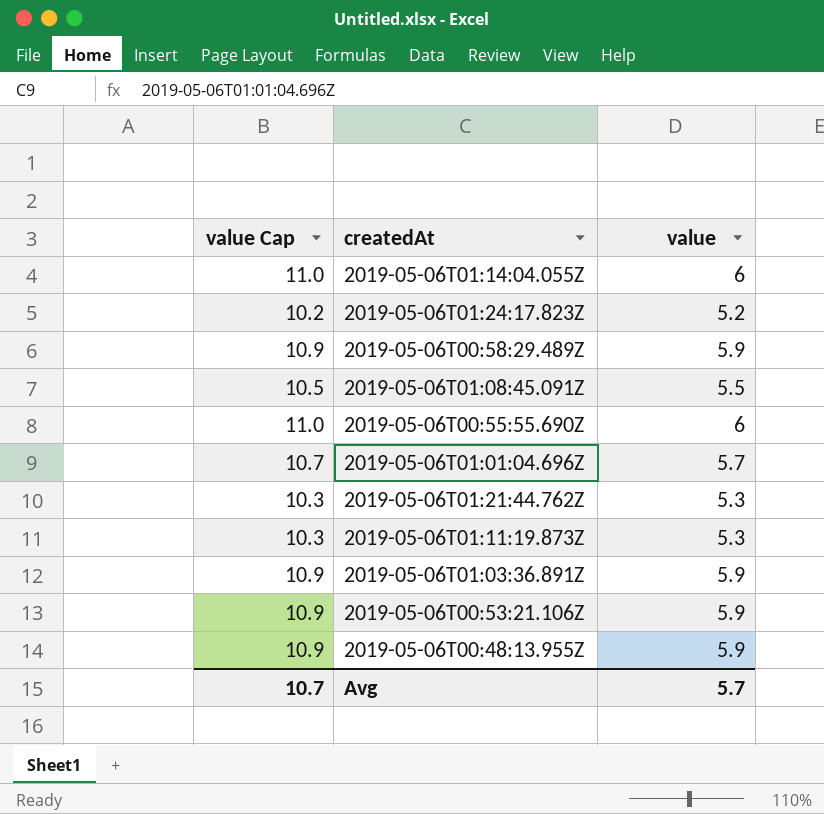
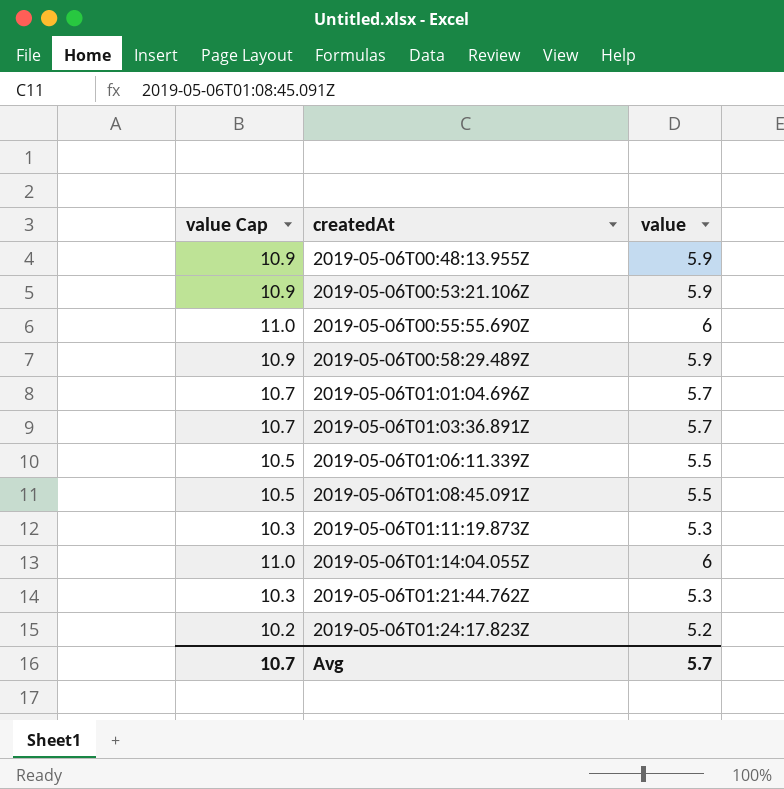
row order: none -> createdAt ascending
2019-05-06T01:03:36.891Z | value Cap: 10.9 -> 10.7
2019-05-06T01:03:36.891Z | value: 5.9 -> 5.7
row 2019-05-06T01:06:11.339Z: none -> 10.5 | 5.5

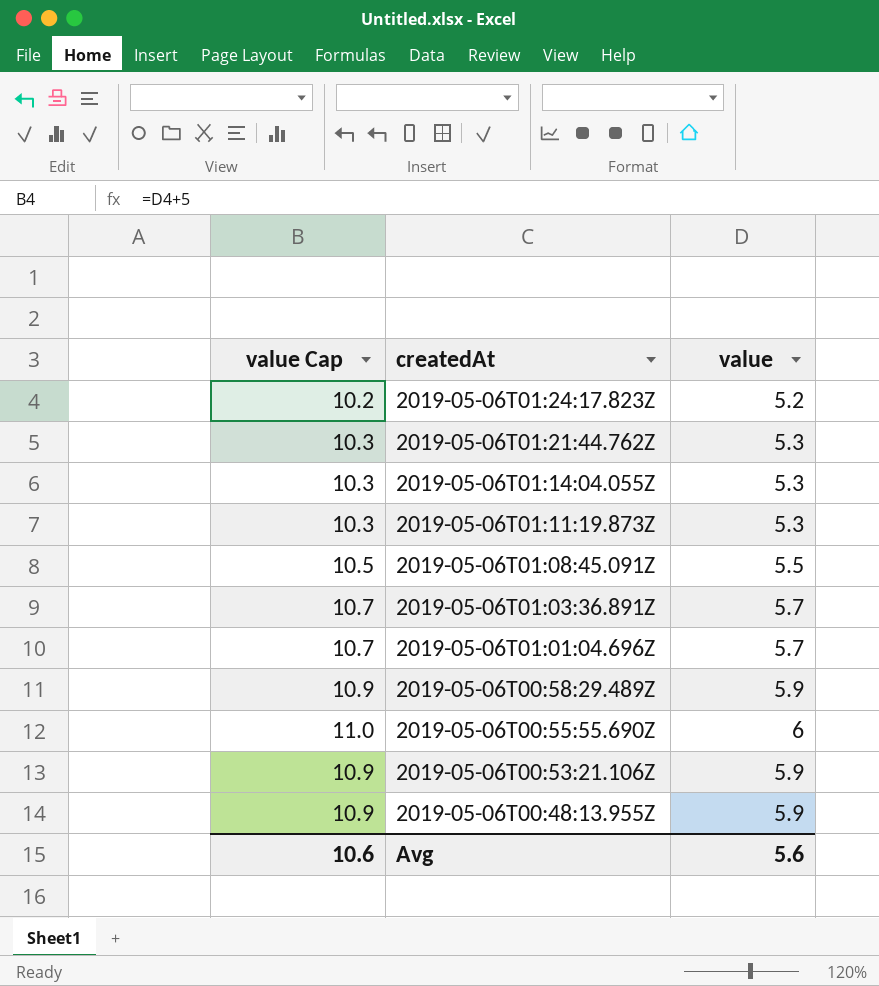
row order: createdAt ascending -> createdAt descending
row 2019-05-06T01:06:11.339Z: 10.5 | 5.5 -> none
2019-05-06T01:14:04.055Z | value Cap: 11.0 -> 10.3
2019-05-06T01:14:04.055Z | value: 6 -> 5.3
Avg | value Cap: 10.7 -> 10.6
Avg | value: 5.7 -> 5.6

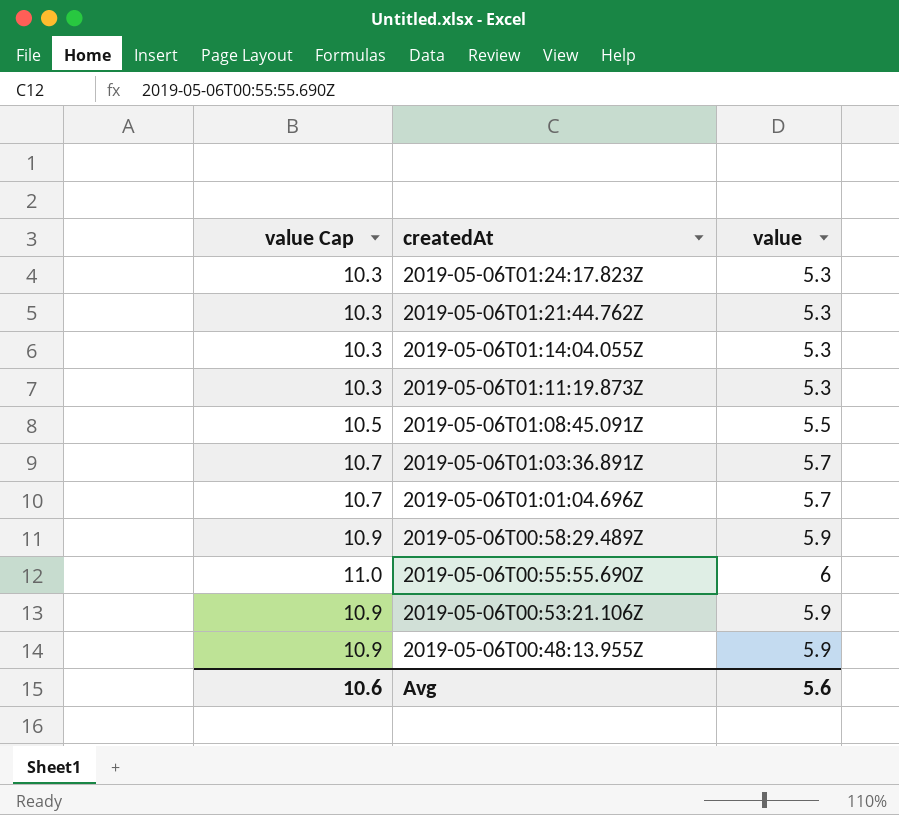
2019-05-06T01:24:17.823Z | value Cap: 10.2 -> 10.3
2019-05-06T01:24:17.823Z | value: 5.2 -> 5.3

